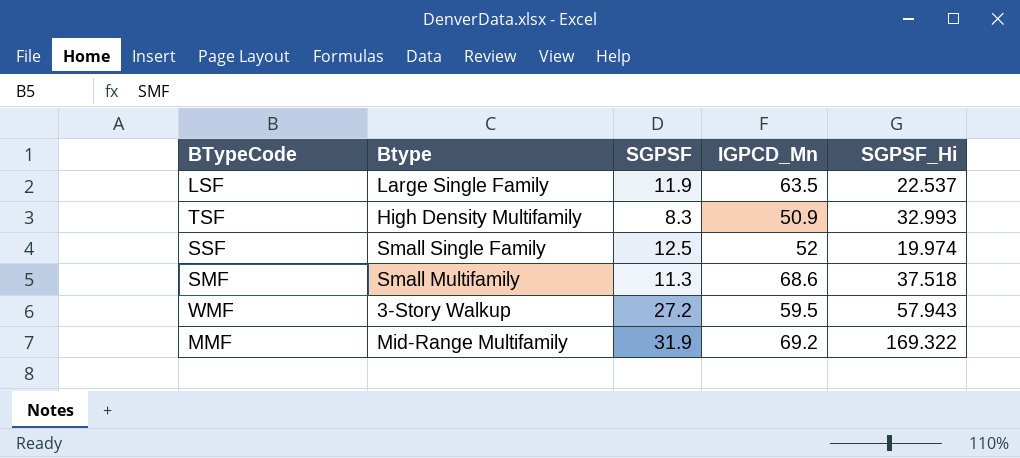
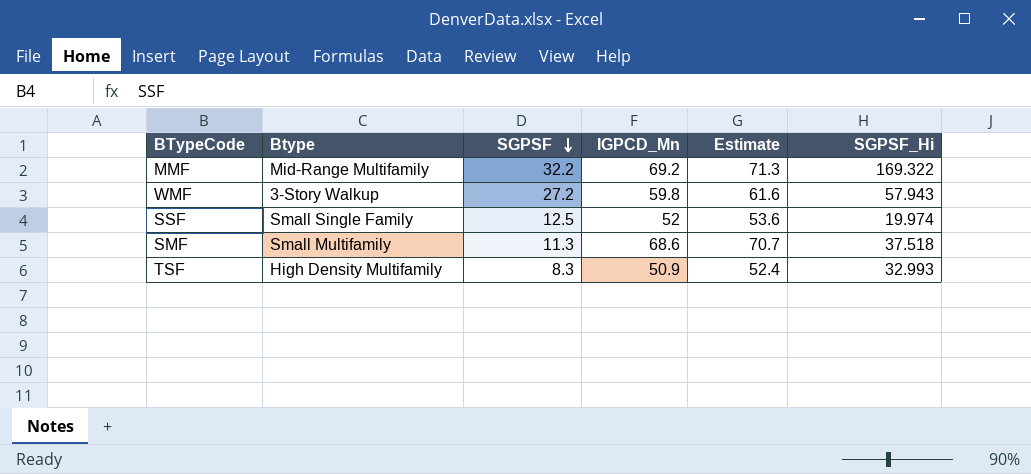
row order: none -> SGPSF descending
column Estimate | formula: none -> [IGPCD_Mn] * 1.03
row LSF: Large Single Family | 11.9 | 63.5 | 22.537 -> none
MMF | SGPSF: 31.9 -> 32.2
WMF | IGPCD_Mn: 59.5 -> 59.8

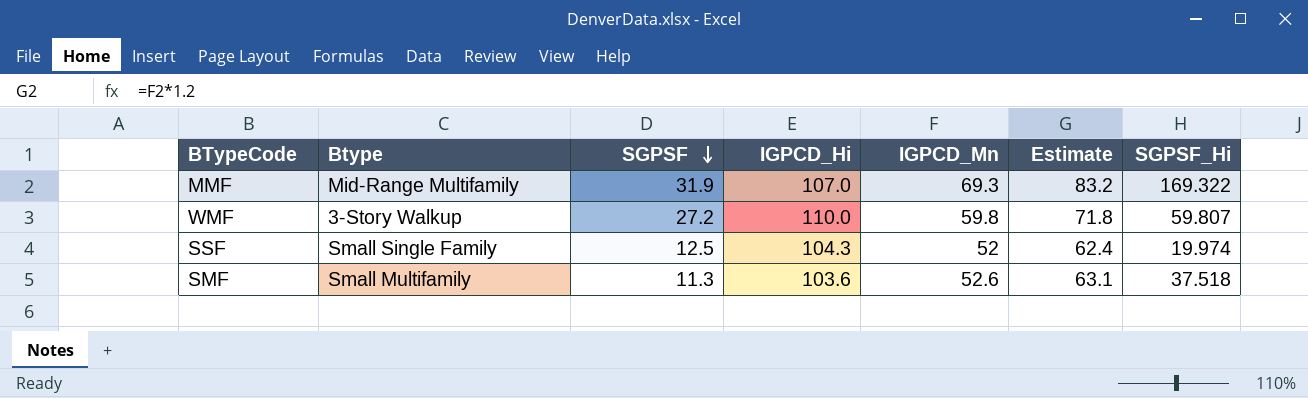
column IGPCD_Hi | position: none -> 4
column Estimate | formula: [IGPCD_Mn] * 1.03 -> [IGPCD_Mn] * 1.2
row TSF: High Density Multifamily | 8.3 | 50.9 | 52.4 | 32.993 -> none
MMF | SGPSF: 32.2 -> 31.9
MMF | IGPCD_Mn: 69.2 -> 69.3
WMF | SGPSF_Hi: 57.943 -> 59.807
SMF | IGPCD_Mn: 68.6 -> 52.6

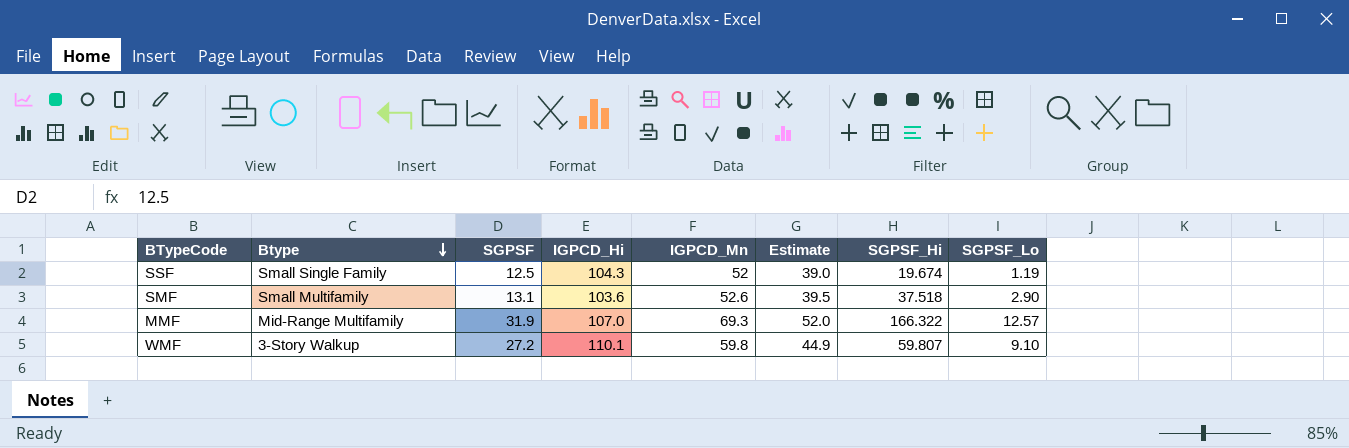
row order: SGPSF descending -> Btype descending
column Estimate | formula: [IGPCD_Mn] * 1.2 -> [IGPCD_Mn] * 0.75
column SGPSF_Lo | position: none -> 8
SSF | SGPSF_Hi: 19.974 -> 19.674
SMF | SGPSF: 11.3 -> 13.1
MMF | SGPSF_Hi: 169.322 -> 166.322
WMF | IGPCD_Hi: 110.0 -> 110.1

